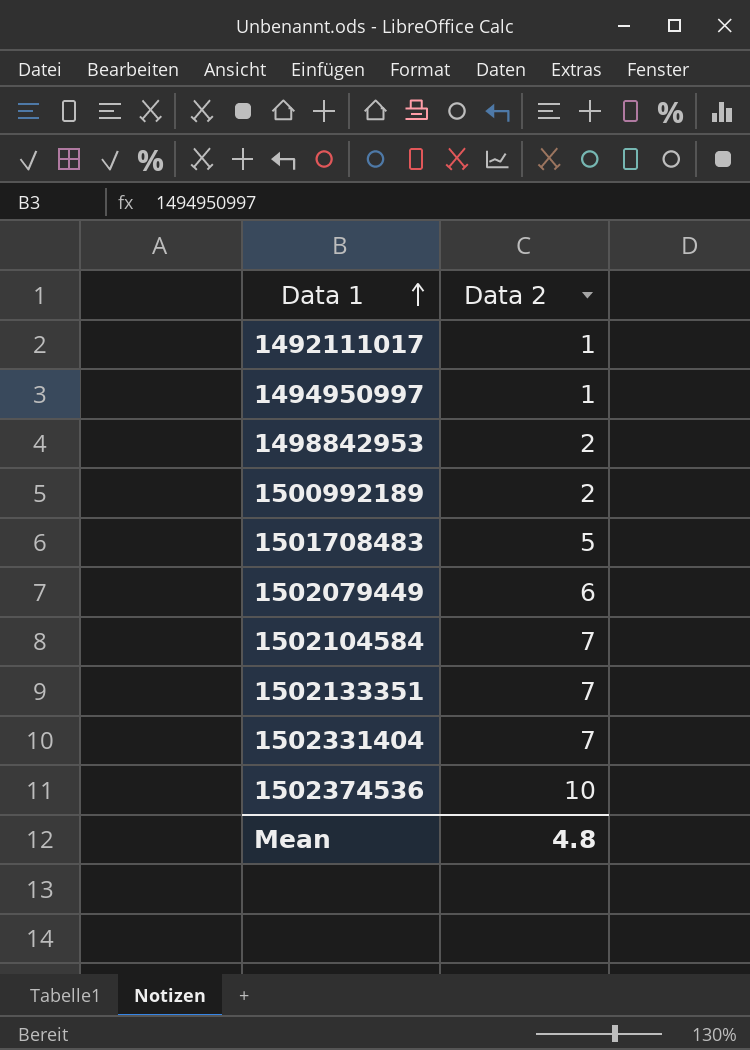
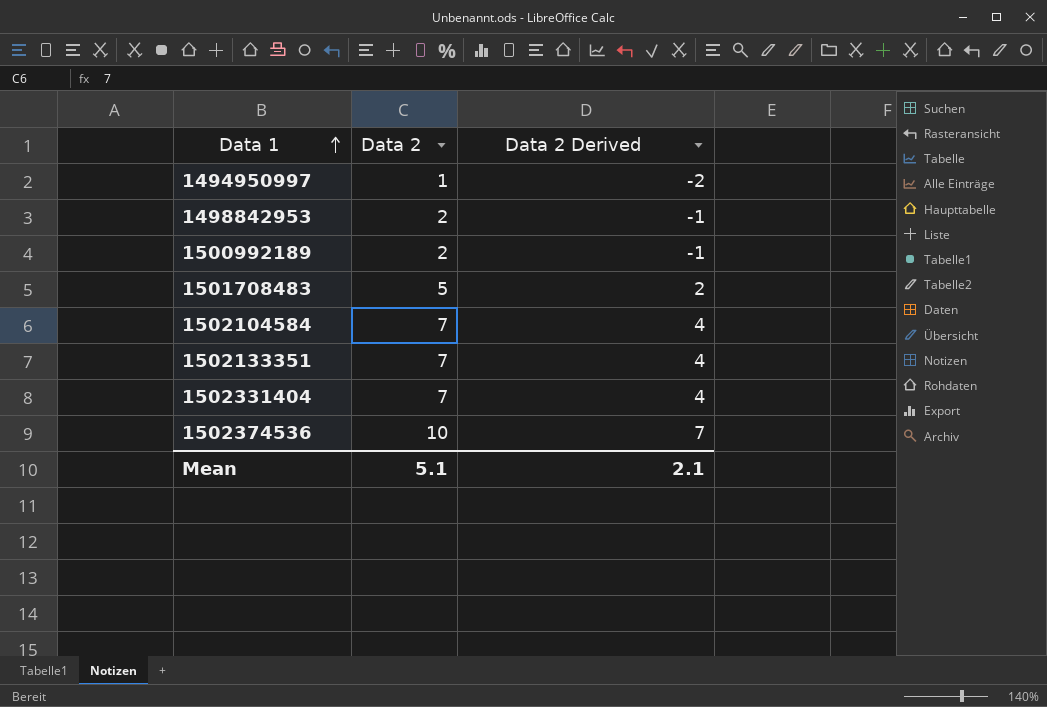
column Data 2 Derived | formula: none -> [Data 2] - 3
row 1492111017: 1 -> none
row 1502079449: 6 -> none
Mean | Data 2: 4.8 -> 5.1

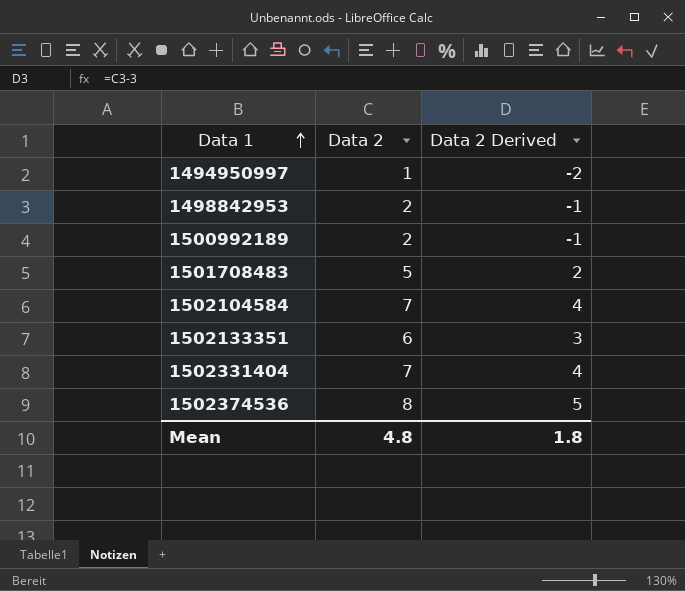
1502133351 | Data 2: 7 -> 6
1502133351 | Data 2 Derived: 4 -> 3
1502374536 | Data 2: 10 -> 8
1502374536 | Data 2 Derived: 7 -> 5
Mean | Data 2: 5.1 -> 4.8
Mean | Data 2 Derived: 2.1 -> 1.8

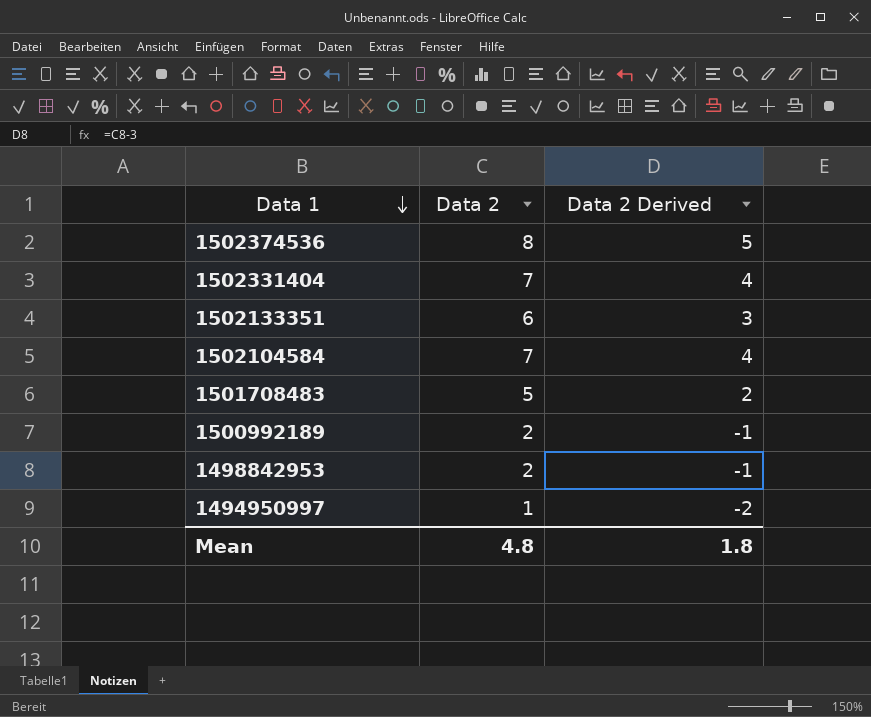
row order: Data 1 ascending -> Data 1 descending

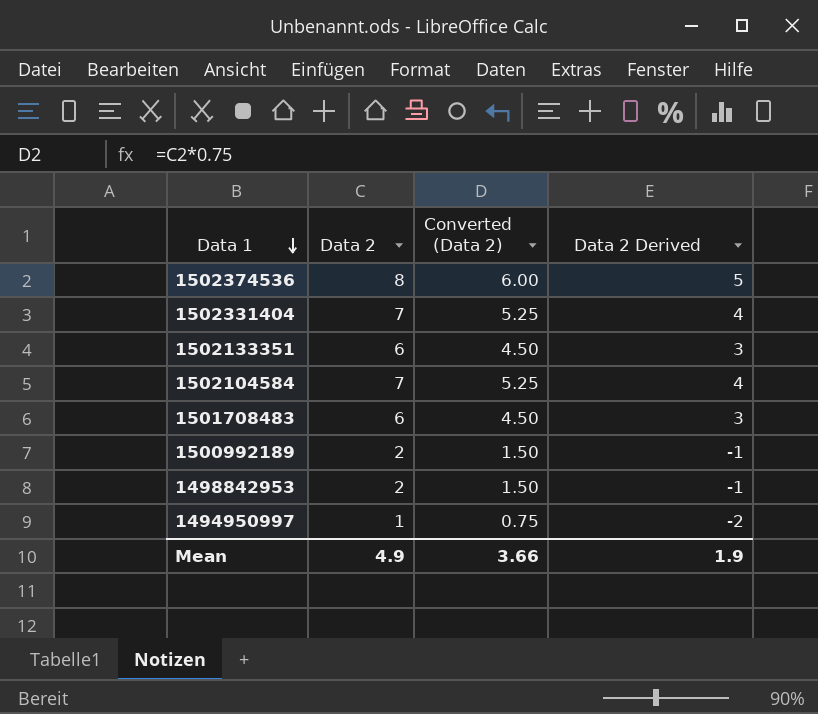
column Converted (Data 2) | formula: none -> [Data 2] * 0.75
1501708483 | Data 2: 5 -> 6
1501708483 | Data 2 Derived: 2 -> 3
Mean | Data 2: 4.8 -> 4.9
Mean | Data 2 Derived: 1.8 -> 1.9

